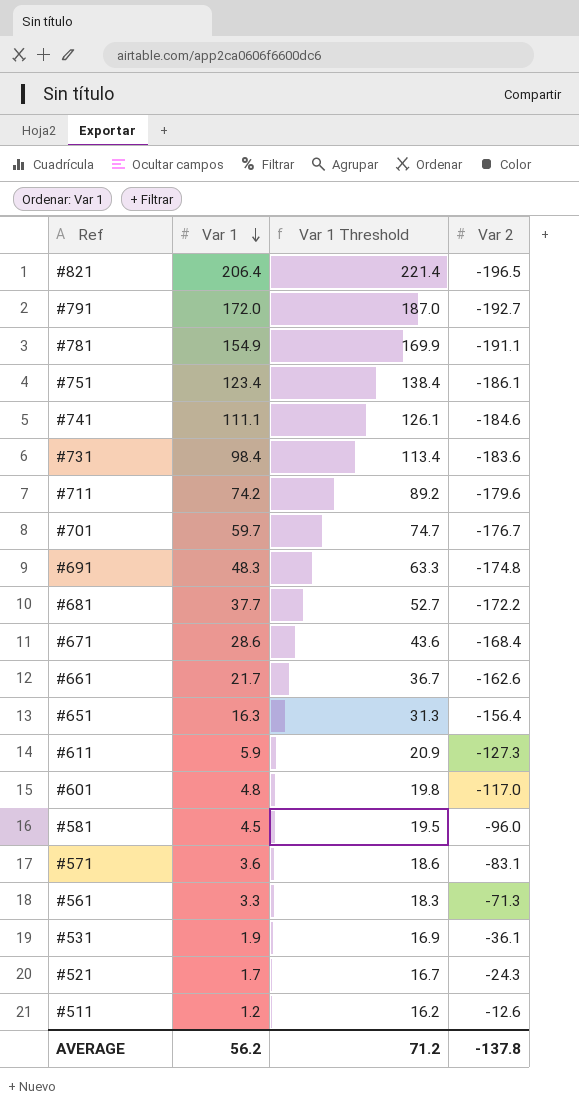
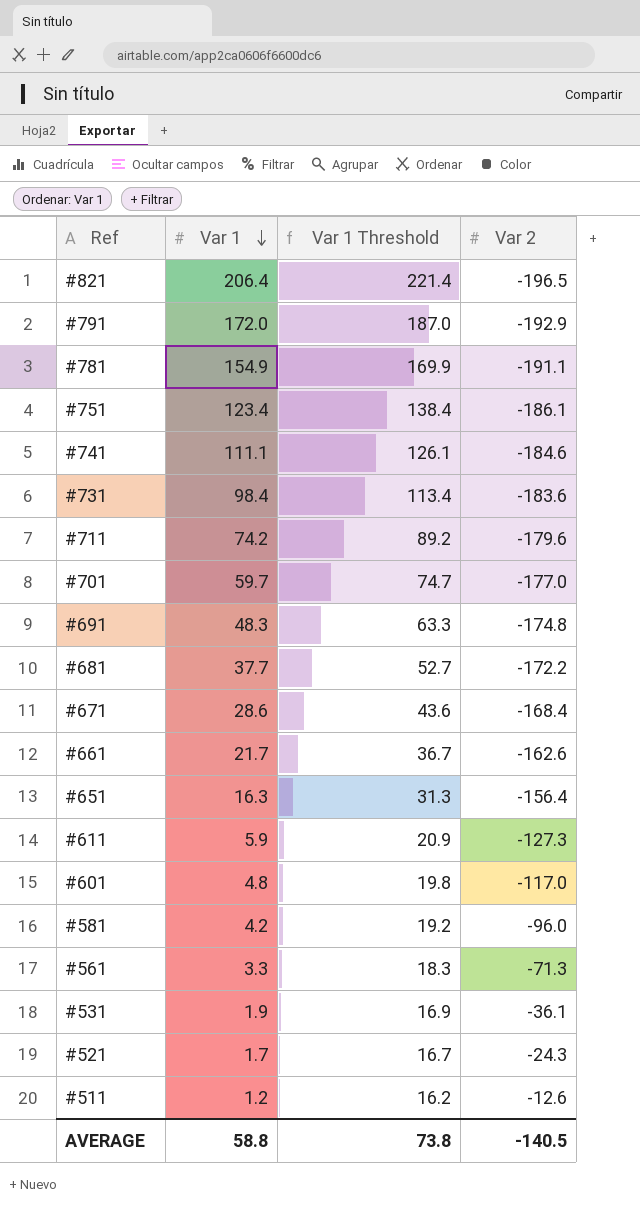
row #571: 3.6 | 18.6 | -83.1 -> none
#791 | Var 2: -192.7 -> -192.9
#701 | Var 2: -176.7 -> -177.0
#581 | Var 1: 4.5 -> 4.2
#581 | Var 1 Threshold: 19.5 -> 19.2
AVERAGE | Var 1: 56.2 -> 58.8
AVERAGE | Var 1 Threshold: 71.2 -> 73.8
AVERAGE | Var 2: -137.8 -> -140.5

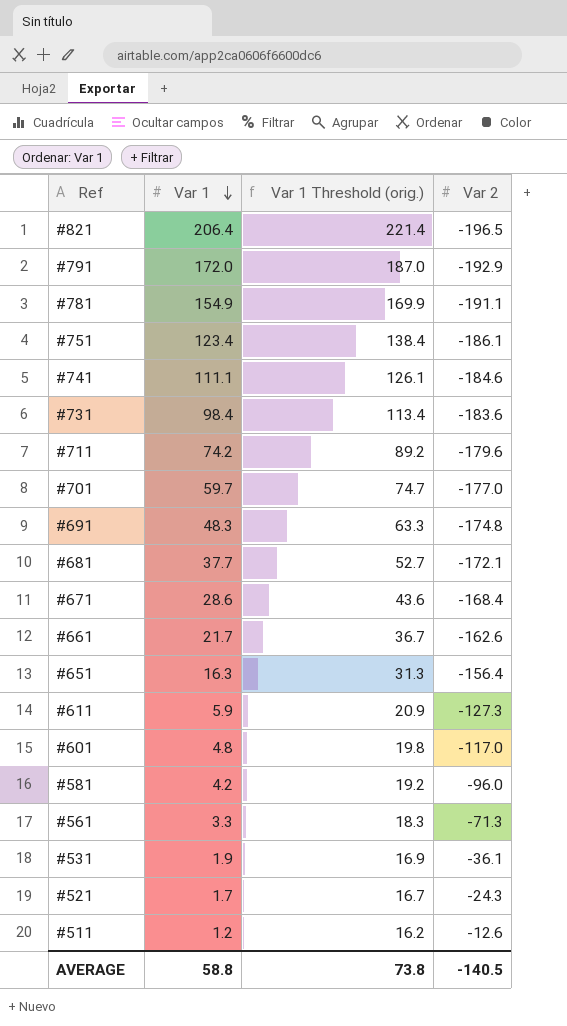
column name: Var 1 Threshold -> Var 1 Threshold (orig.)
#681 | Var 2: -172.2 -> -172.1

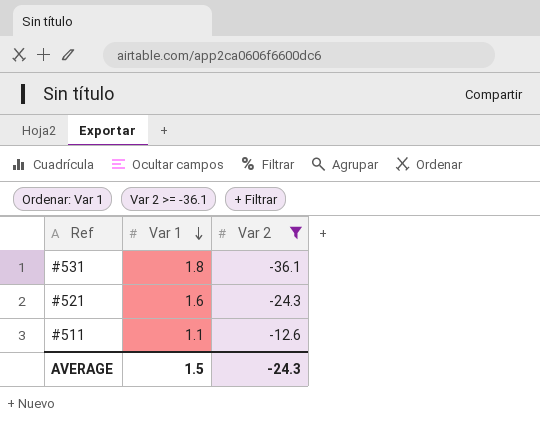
filter: none -> Var 2 >= -36.1
column Var 1 Threshold (orig.) | formula: [Var 1] + 15 -> none
#531 | Var 1: 1.9 -> 1.8
#521 | Var 1: 1.7 -> 1.6
#511 | Var 1: 1.2 -> 1.1
AVERAGE | Var 1: 58.8 -> 1.5
AVERAGE | Var 2: -140.5 -> -24.3

